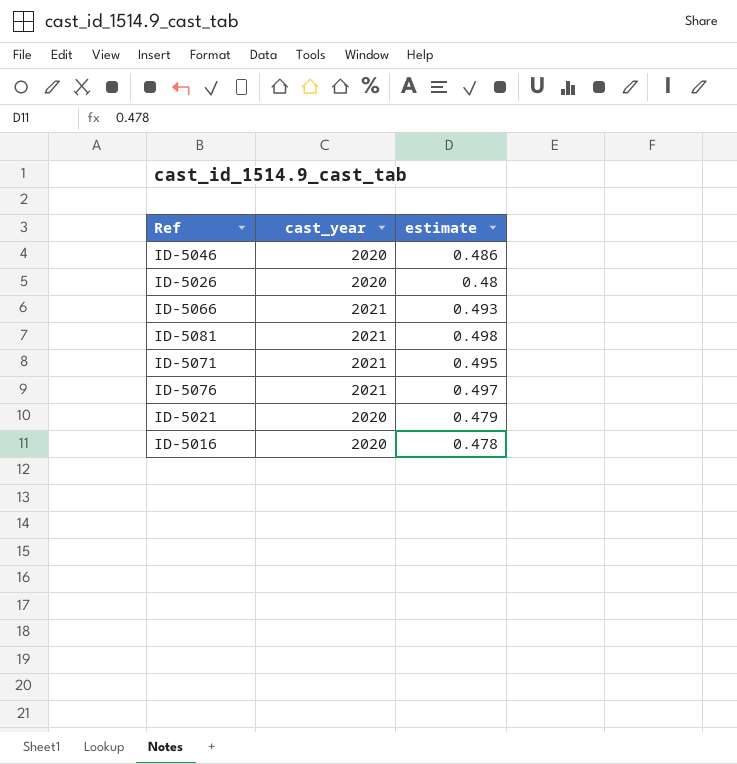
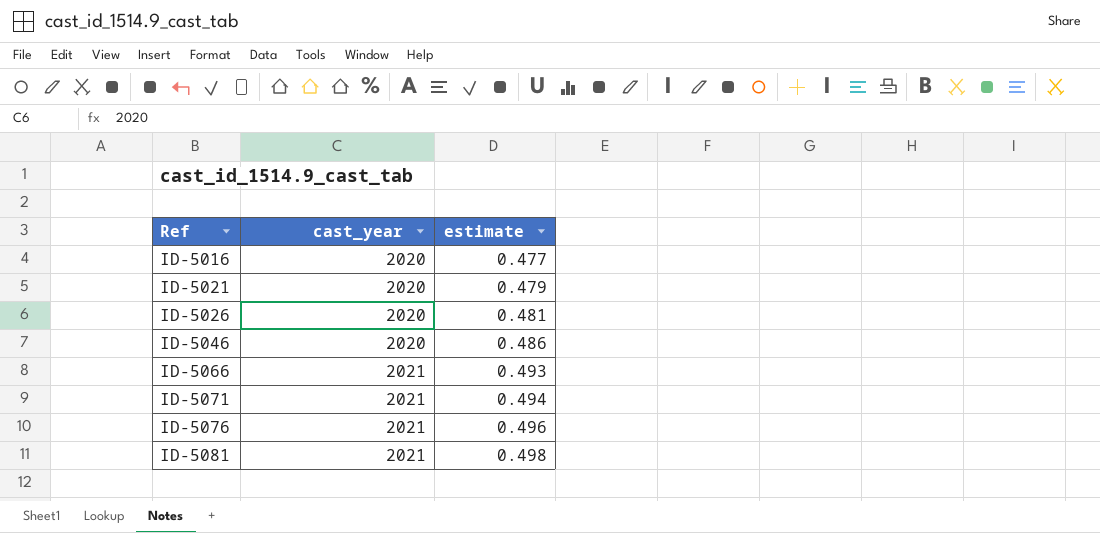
row order: none -> Ref ascending
ID-5016 | estimate: 0.478 -> 0.477
ID-5026 | estimate: 0.48 -> 0.481
ID-5071 | estimate: 0.495 -> 0.494
ID-5076 | estimate: 0.497 -> 0.496

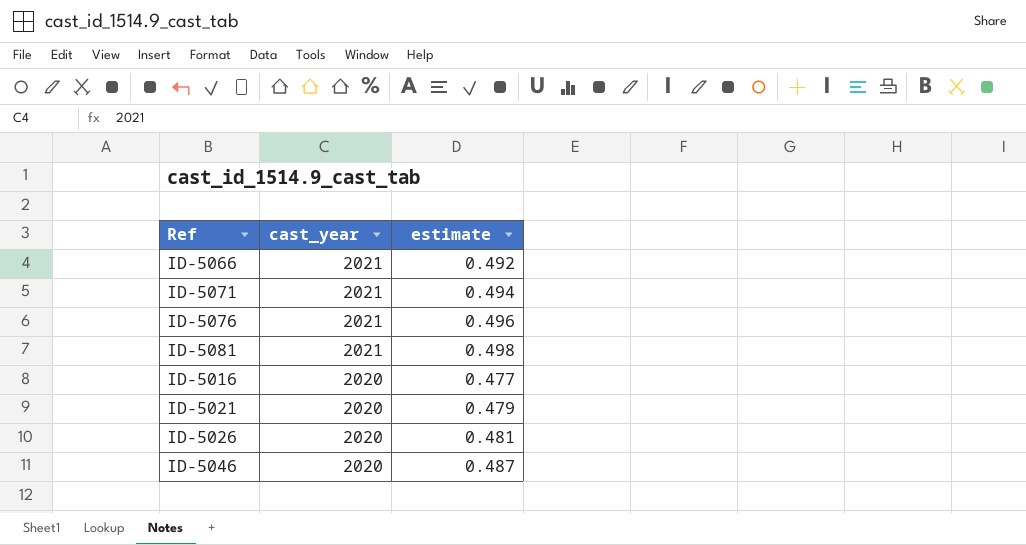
row order: Ref ascending -> cast_year descending
ID-5066 | estimate: 0.493 -> 0.492
ID-5046 | estimate: 0.486 -> 0.487

